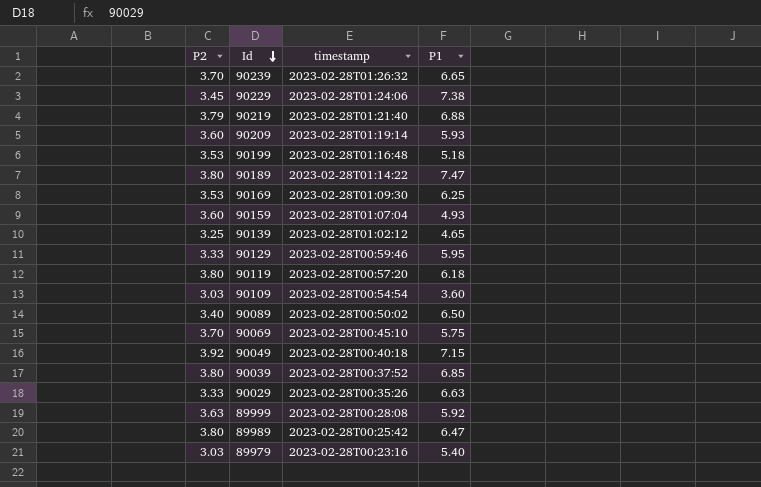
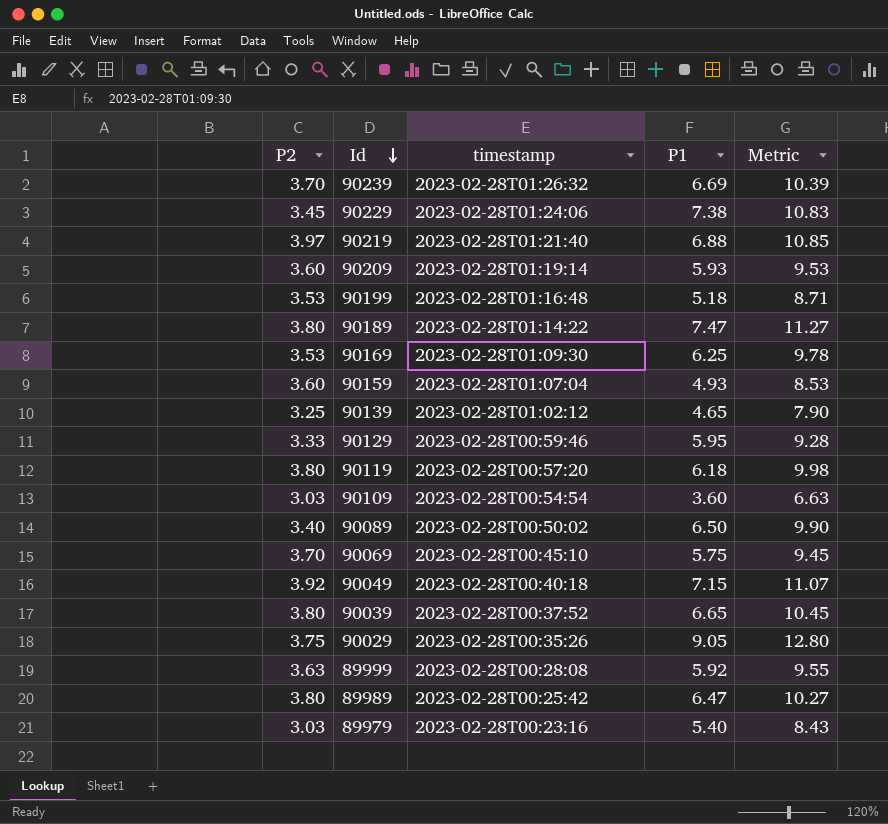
column Metric | formula: none -> [P2] + [P1]
90239 | P1: 6.65 -> 6.69
90219 | P2: 3.79 -> 3.97
90039 | P1: 6.85 -> 6.65
90029 | P2: 3.33 -> 3.75
90029 | P1: 6.63 -> 9.05

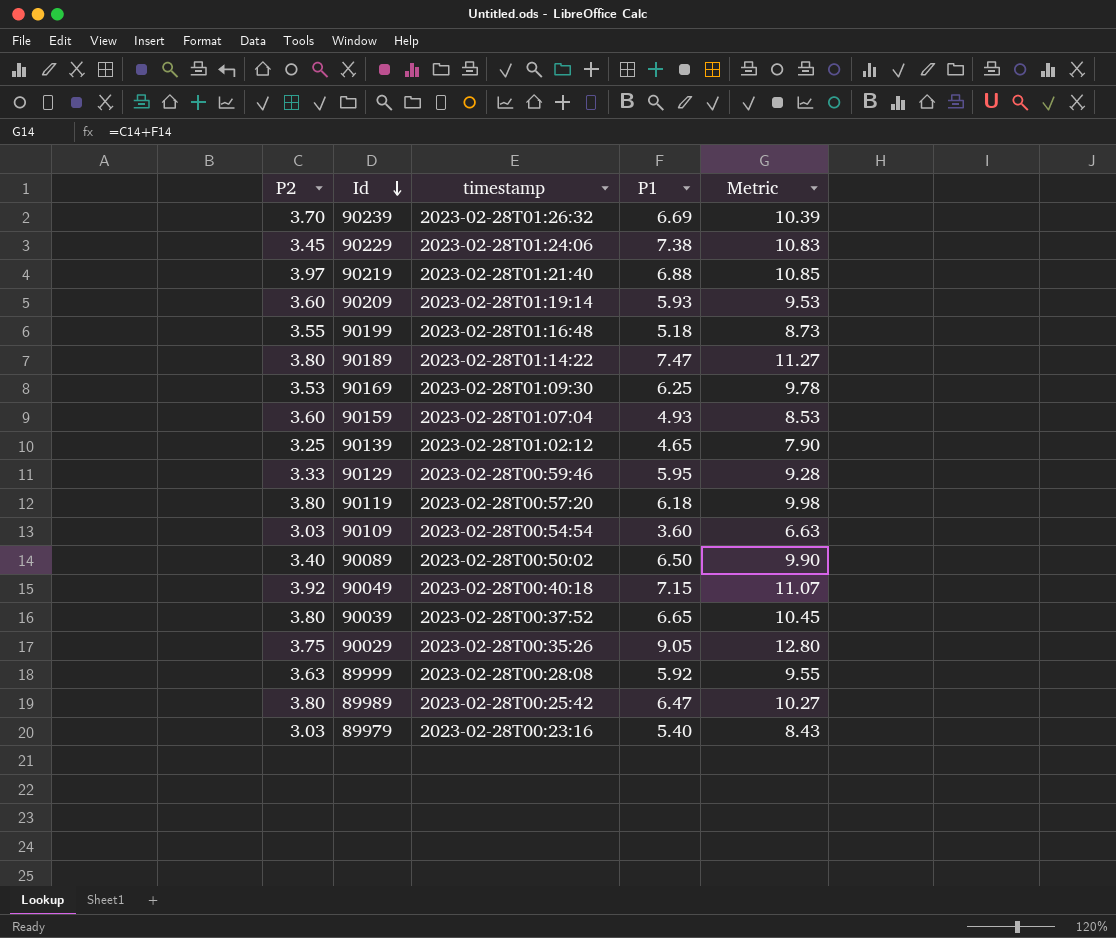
row 90069: 3.70 | 2023-02-28T00:45:10 | 5.75 | 9.45 -> none
90199 | P2: 3.53 -> 3.55
90199 | Metric: 8.71 -> 8.73

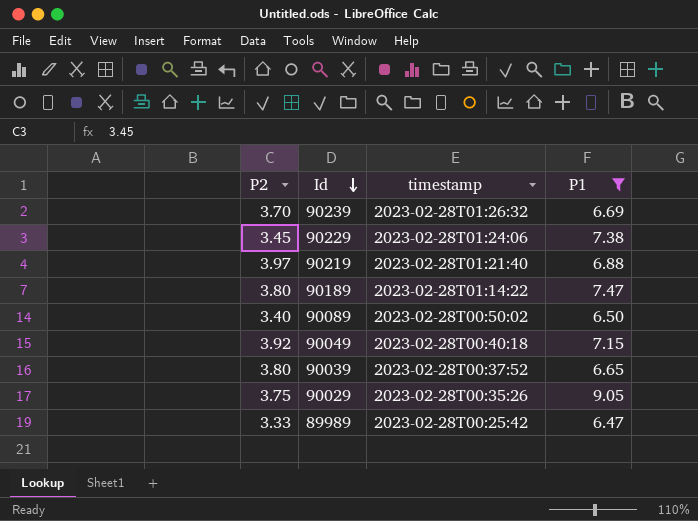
filter: none -> P1 >= 6.47
column Metric | formula: [P2] + [P1] -> none
89989 | P2: 3.80 -> 3.33

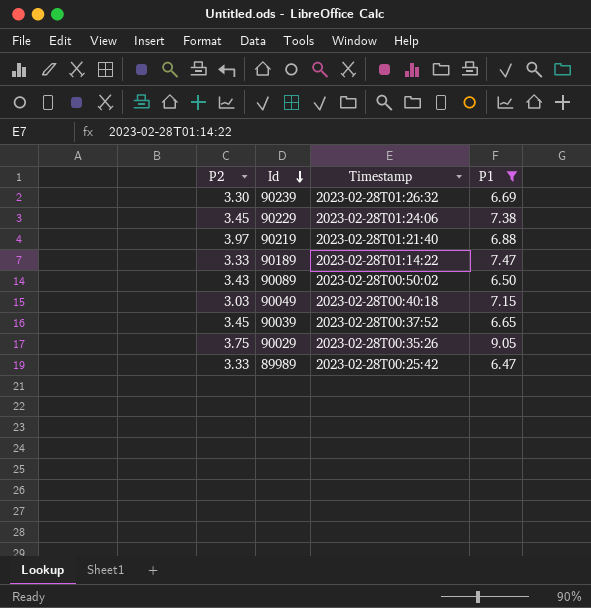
column name: timestamp -> Timestamp
90239 | P2: 3.70 -> 3.30
90189 | P2: 3.80 -> 3.33
90089 | P2: 3.40 -> 3.43
90049 | P2: 3.92 -> 3.03
90039 | P2: 3.80 -> 3.45

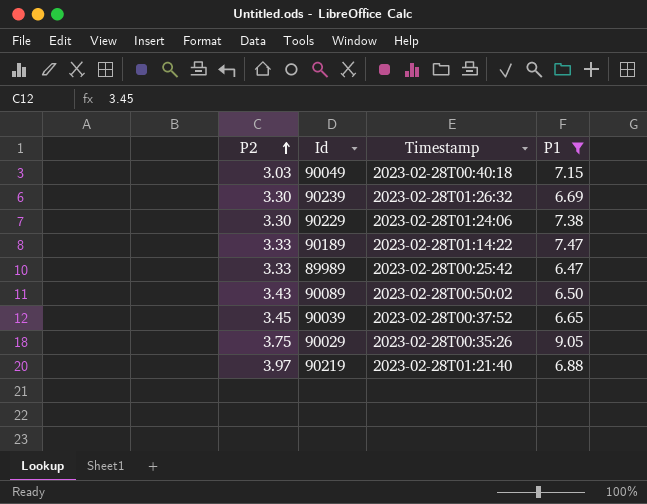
row order: Id descending -> P2 ascending
90229 | P2: 3.45 -> 3.30

